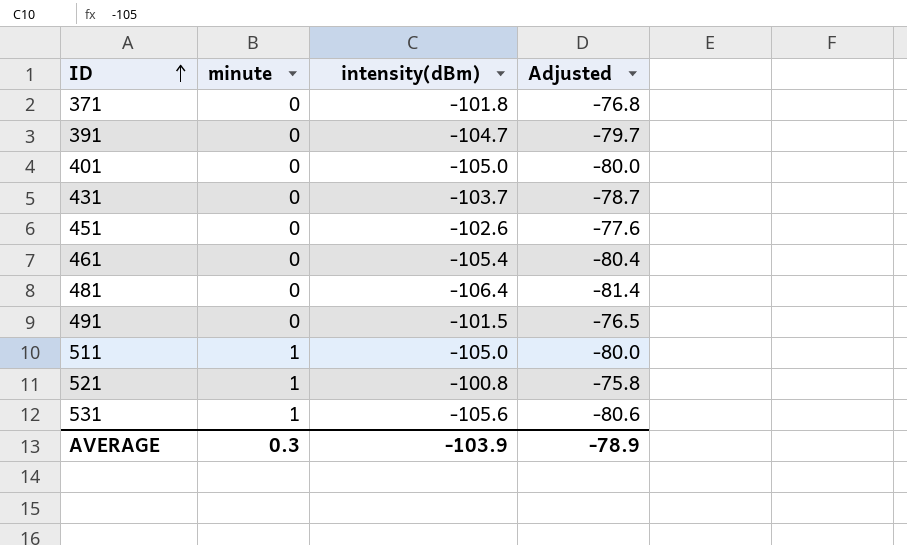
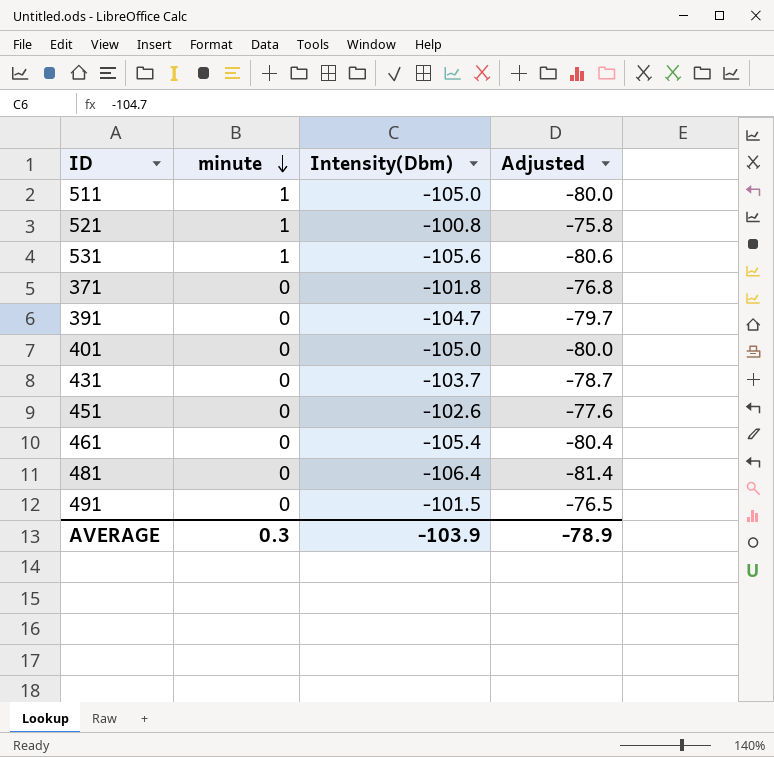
row order: ID ascending -> minute descending
column name: intensity(dBm) -> Intensity(Dbm)

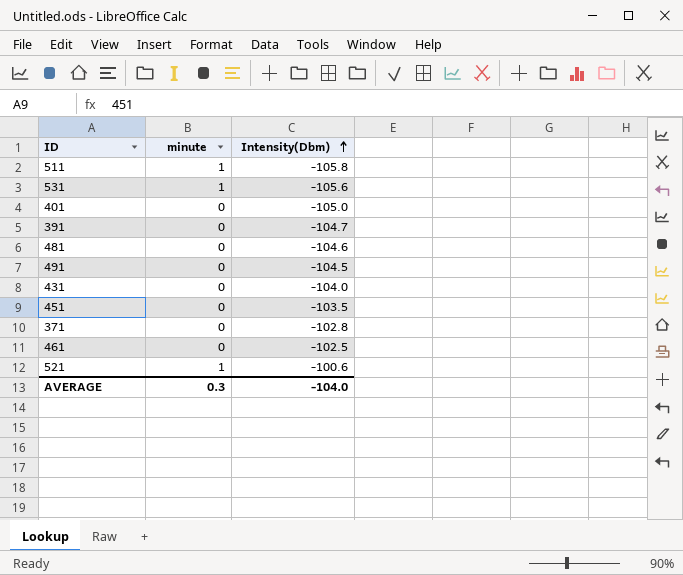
row order: minute descending -> Intensity(Dbm) ascending
column Adjusted | formula: [Intensity(Dbm)] + 25 -> none
511 | Intensity(Dbm): -105.0 -> -105.8
481 | Intensity(Dbm): -106.4 -> -104.6
491 | Intensity(Dbm): -101.5 -> -104.5
431 | Intensity(Dbm): -103.7 -> -104.0
451 | Intensity(Dbm): -102.6 -> -103.5
371 | Intensity(Dbm): -101.8 -> -102.8
461 | Intensity(Dbm): -105.4 -> -102.5
521 | Intensity(Dbm): -100.8 -> -100.6
AVERAGE | Intensity(Dbm): -103.9 -> -104.0

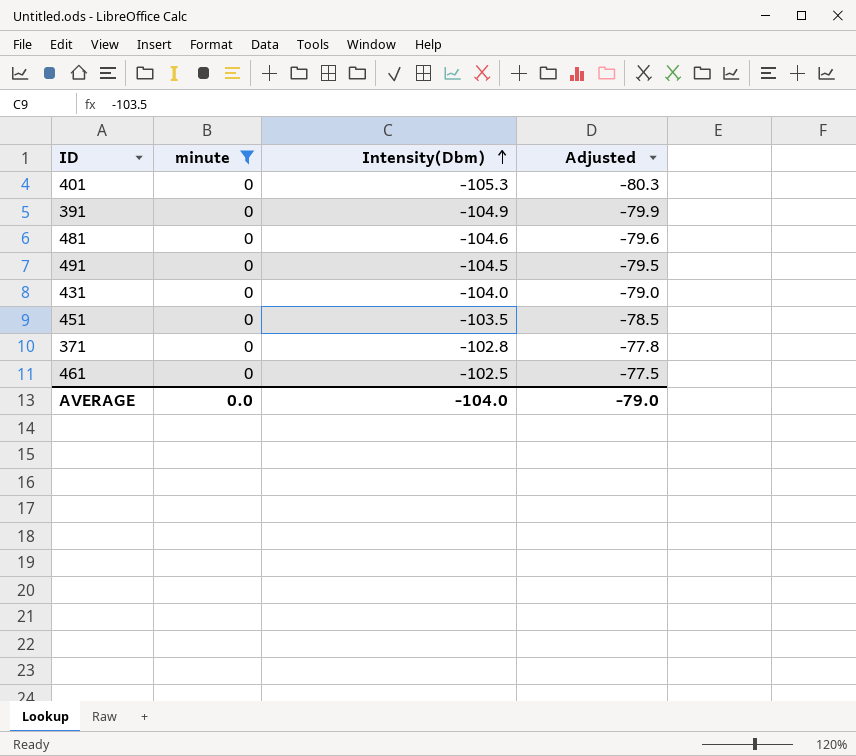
filter: none -> minute = 0
column Adjusted | formula: none -> [Intensity(Dbm)] + 25
401 | Intensity(Dbm): -105.0 -> -105.3
391 | Intensity(Dbm): -104.7 -> -104.9
AVERAGE | minute: 0.3 -> 0.0

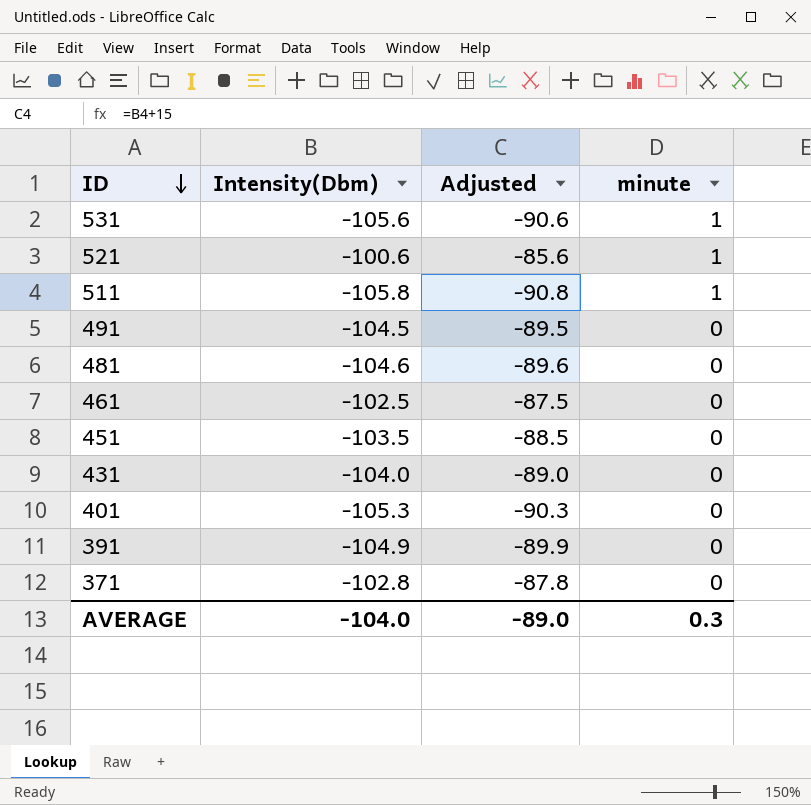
filter: minute = 0 -> none
row order: Intensity(Dbm) ascending -> ID descending
column Adjusted | formula: [Intensity(Dbm)] + 25 -> [Intensity(Dbm)] + 15
column minute | position: 2 -> 4
AVERAGE | Adjusted: -79.0 -> -89.0
AVERAGE | minute: 0.0 -> 0.3

